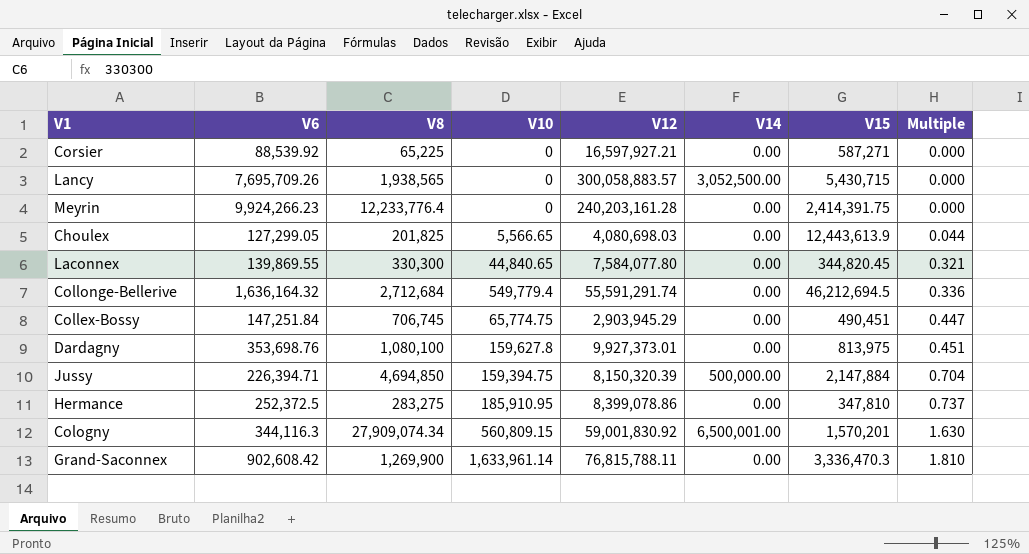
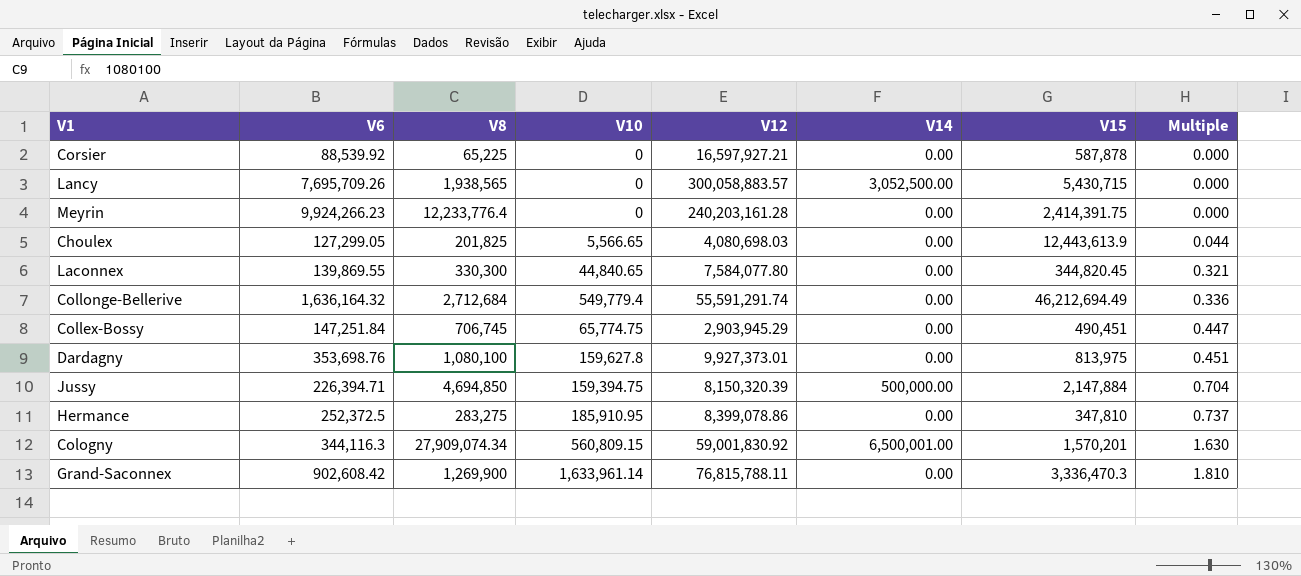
Corsier | V15: 587,271 -> 587,878
Collonge-Bellerive | V15: 46,212,694.5 -> 46,212,694.49

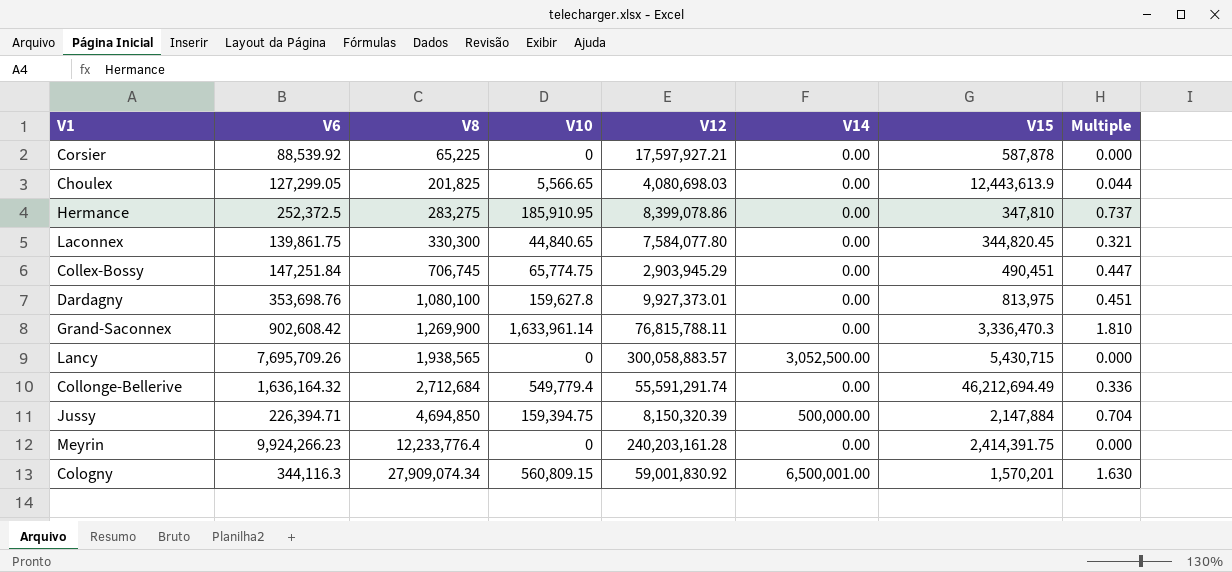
row order: Multiple ascending -> V8 ascending
Corsier | V12: 16,597,927.21 -> 17,597,927.21
Laconnex | V6: 139,869.55 -> 139,861.75

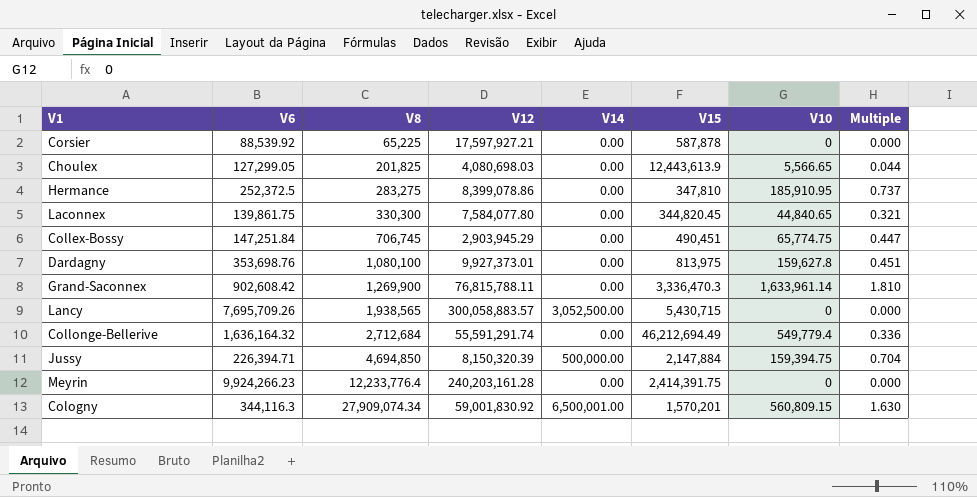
column V10 | position: 4 -> 7

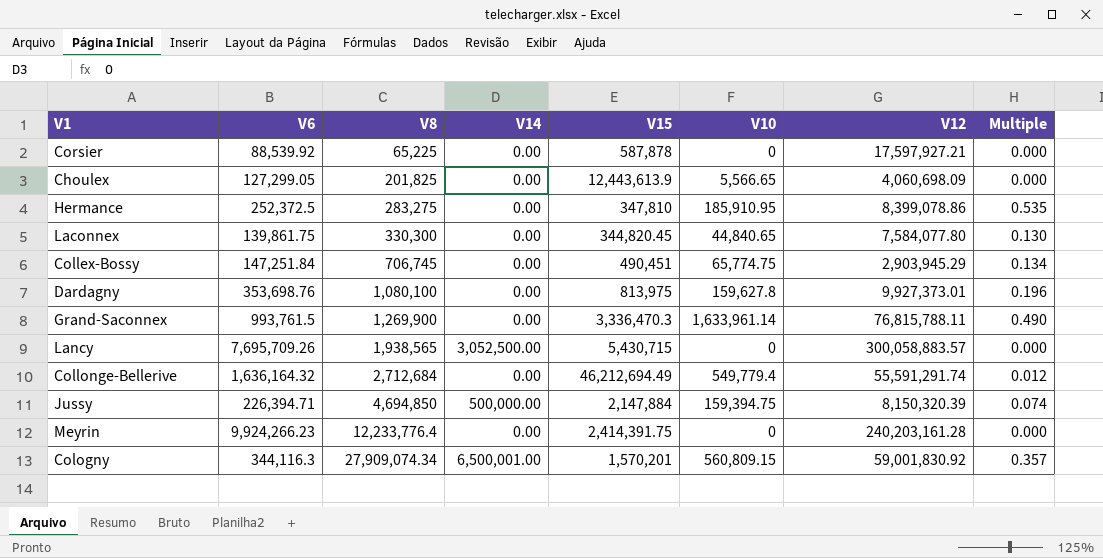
column V12 | position: 4 -> 7
column Multiple | formula: [V10] / [V6] -> [V10] / [V15]
Choulex | V12: 4,080,698.03 -> 4,060,698.09
Grand-Saconnex | V6: 902,608.42 -> 993,761.5

